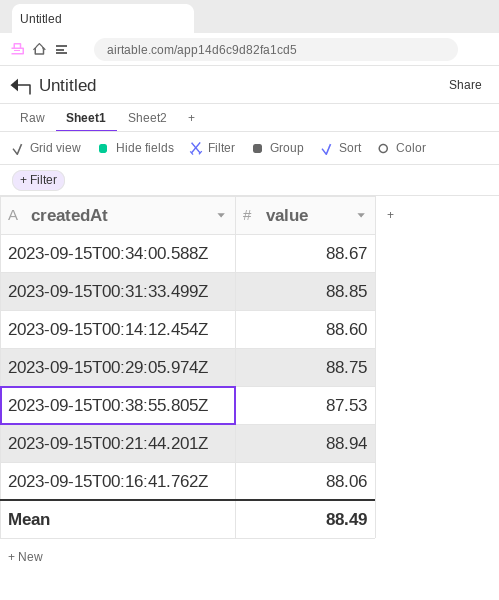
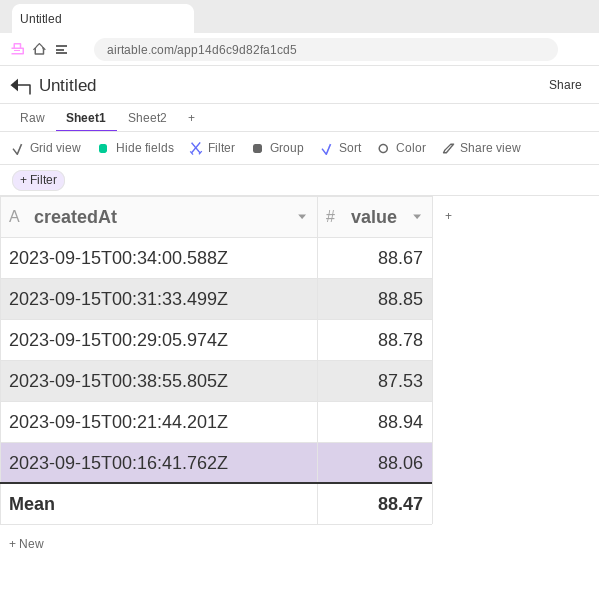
row 2023-09-15T00:14:12.454Z: 88.60 -> none
2023-09-15T00:29:05.974Z | value: 88.75 -> 88.78
Mean | value: 88.49 -> 88.47

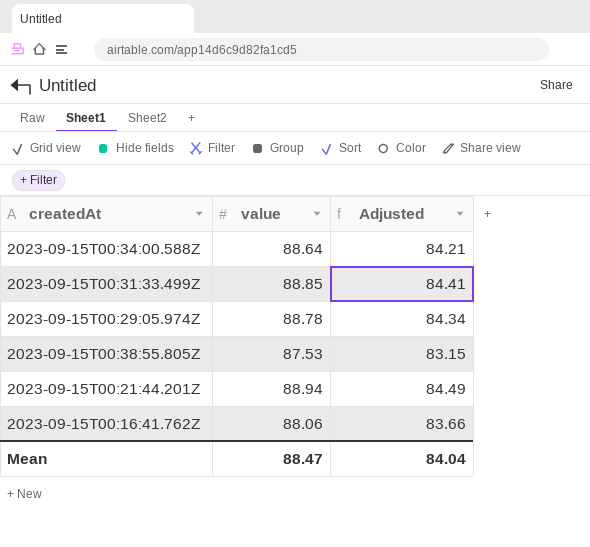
column Adjusted | formula: none -> [value] * 0.95
2023-09-15T00:34:00.588Z | value: 88.67 -> 88.64

